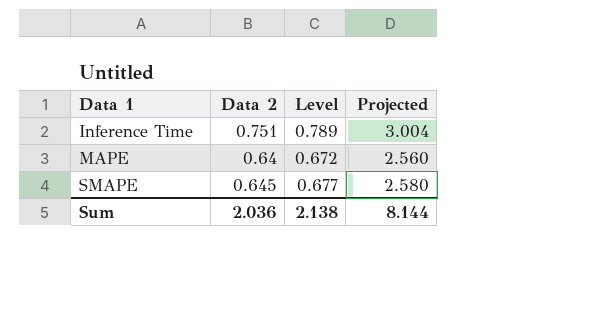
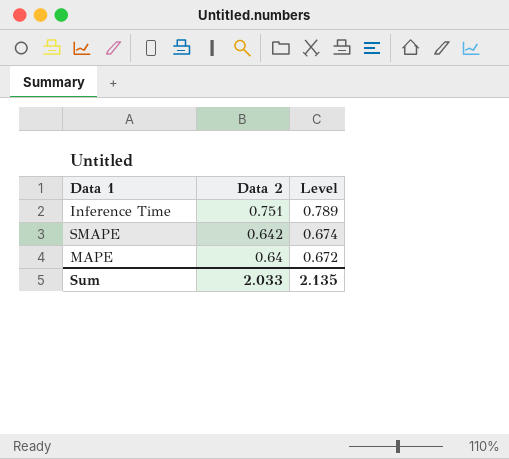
row order: Data 1 ascending -> Data 2 descending
column Projected | formula: [Data 2] * 4 -> none
SMAPE | Data 2: 0.645 -> 0.642
SMAPE | Level: 0.677 -> 0.674
Sum | Data 2: 2.036 -> 2.033
Sum | Level: 2.138 -> 2.135

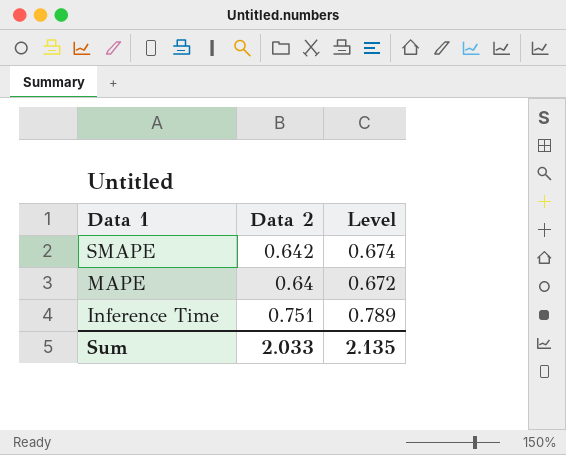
row order: Data 2 descending -> Data 1 descending

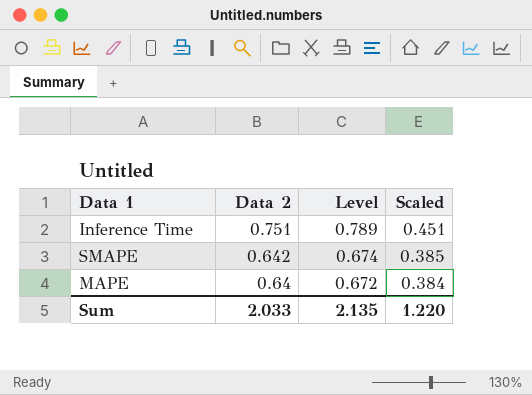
row order: Data 1 descending -> Data 2 descending
column Scaled | formula: none -> [Data 2] * 0.6

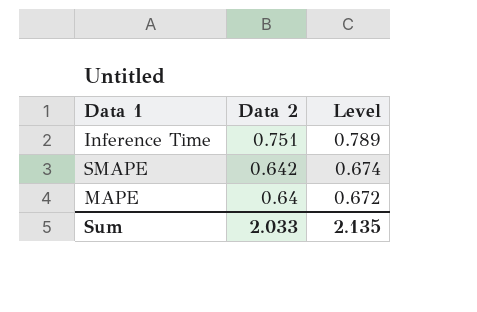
column Scaled | formula: [Data 2] * 0.6 -> none

